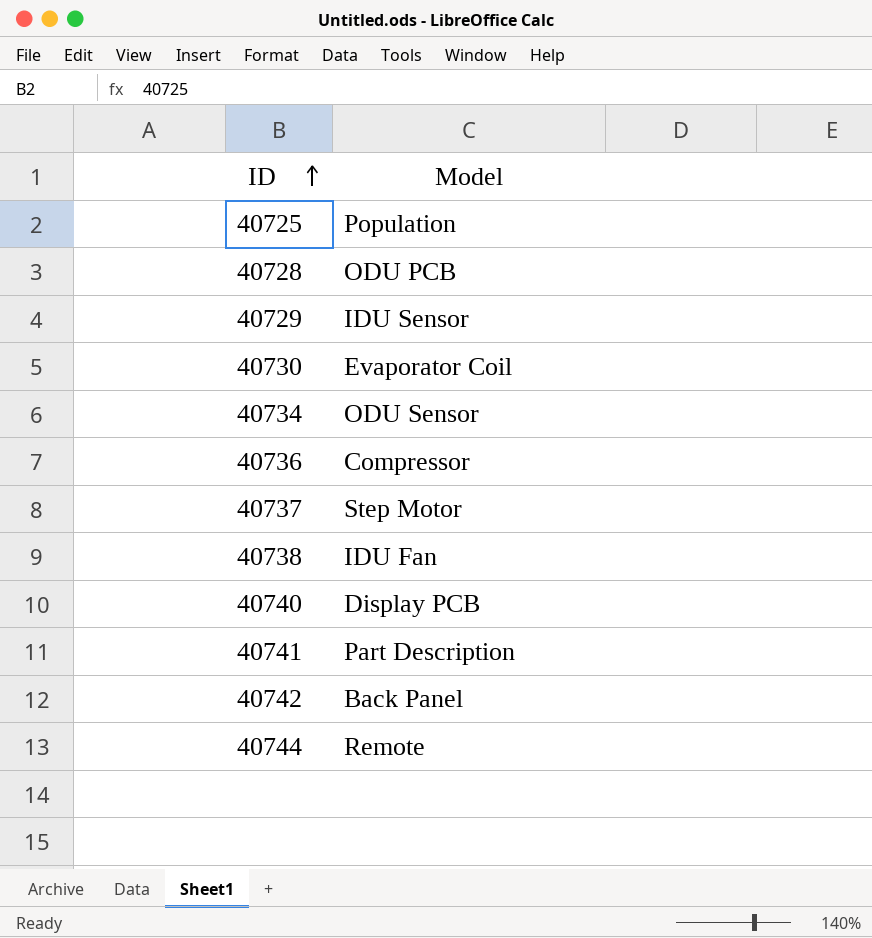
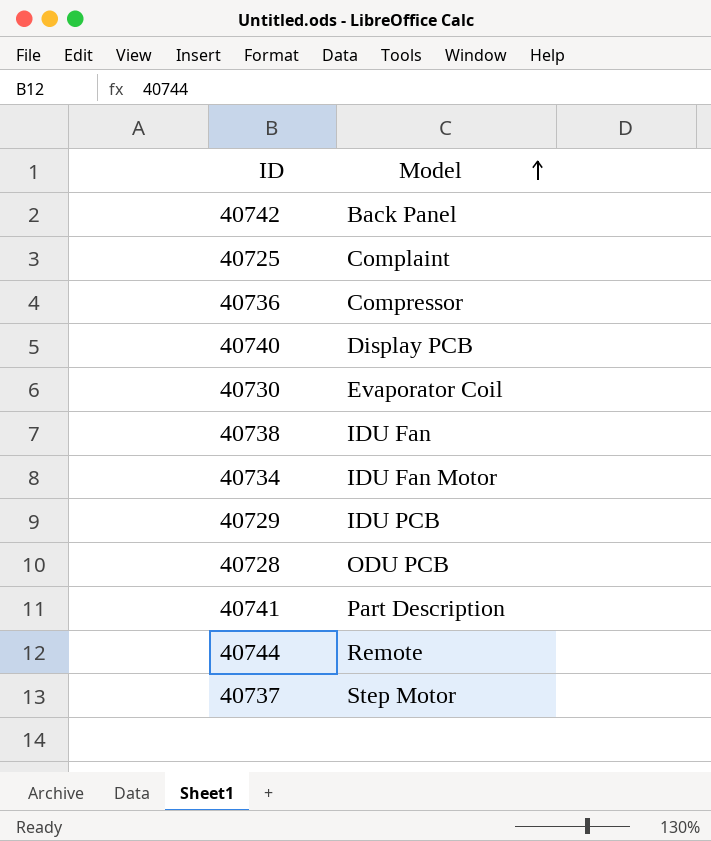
row order: ID ascending -> Model ascending
40725 | Model: Population -> Complaint
40734 | Model: ODU Sensor -> IDU Fan Motor
40729 | Model: IDU Sensor -> IDU PCB

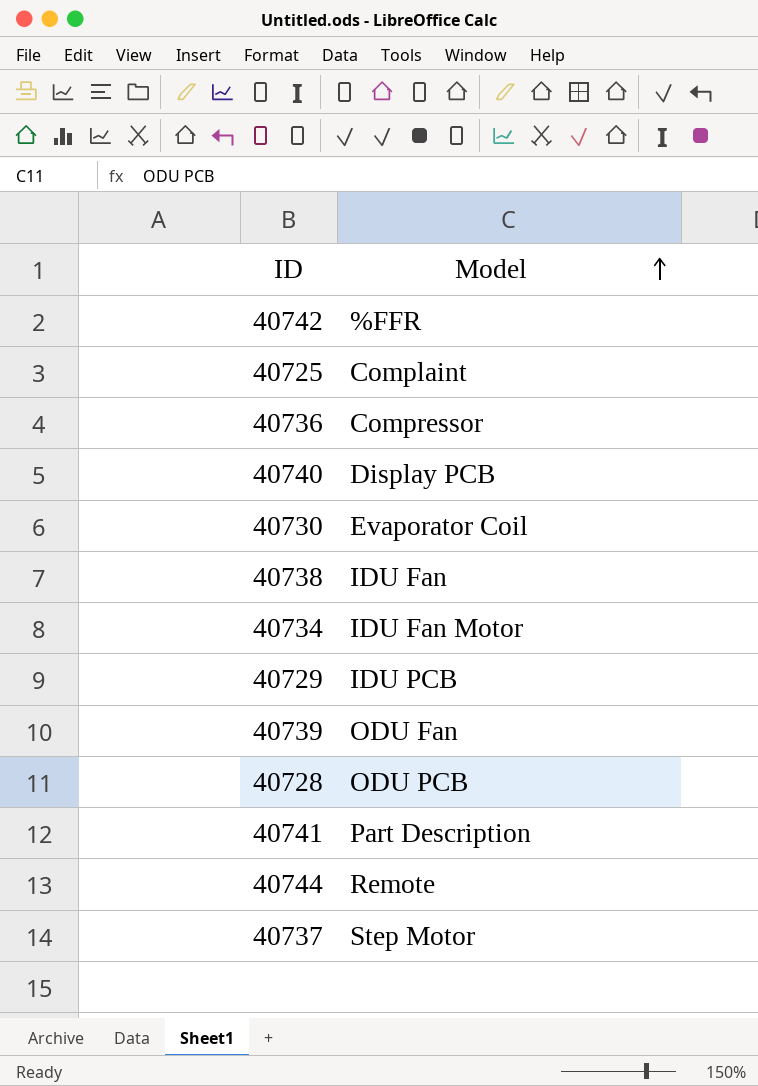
40742 | Model: Back Panel -> %FFR
row 40739: none -> ODU Fan

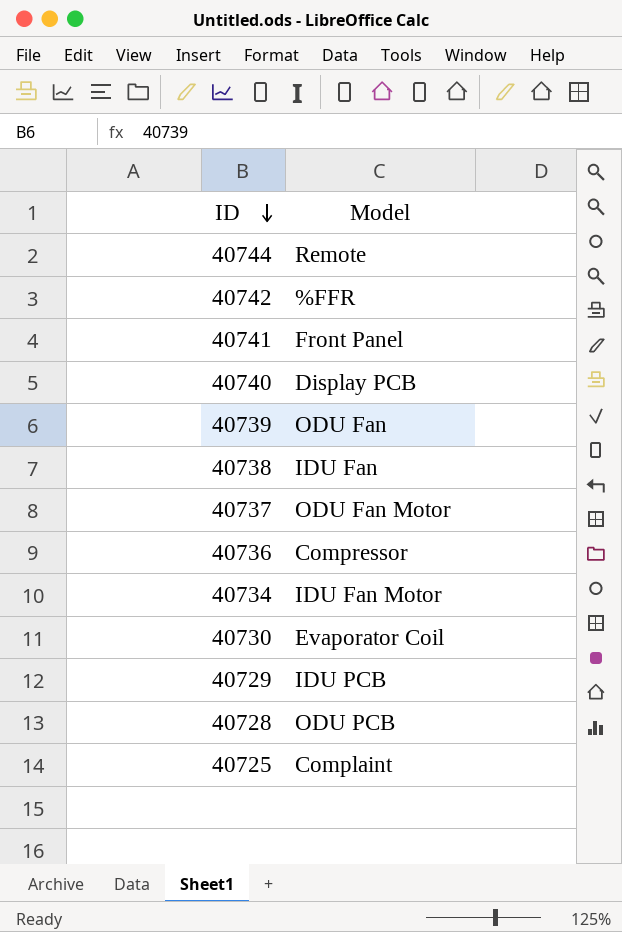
row order: Model ascending -> ID descending
40741 | Model: Part Description -> Front Panel
40737 | Model: Step Motor -> ODU Fan Motor

